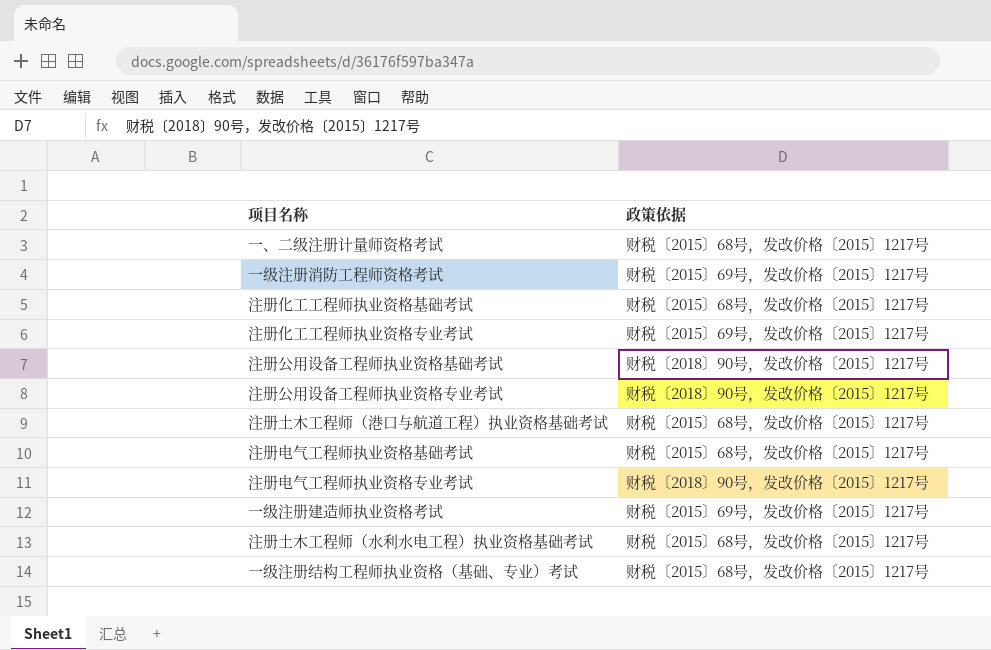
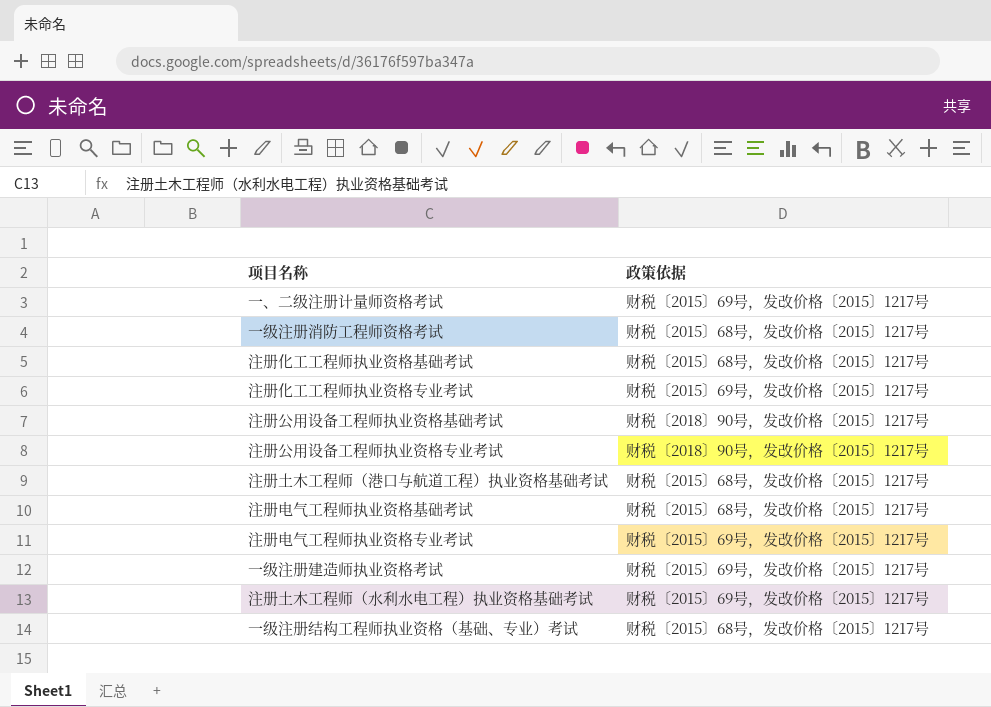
一、二级注册计量师资格考试 | 政策依据: 财税〔2015〕68号，发改价格〔2015〕1217号 -> 财税〔2015〕69号，发改价格〔2015〕1217号
一级注册消防工程师资格考试 | 政策依据: 财税〔2015〕69号，发改价格〔2015〕1217号 -> 财税〔2015〕68号，发改价格〔2015〕1217号
注册电气工程师执业资格专业考试 | 政策依据: 财税〔2018〕90号，发改价格〔2015〕1217号 -> 财税〔2015〕69号，发改价格〔2015〕1217号
注册土木工程师（水利水电工程）执业资格基础考试 | 政策依据: 财税〔2015〕68号，发改价格〔2015〕1217号 -> 财税〔2015〕69号，发改价格〔2015〕1217号

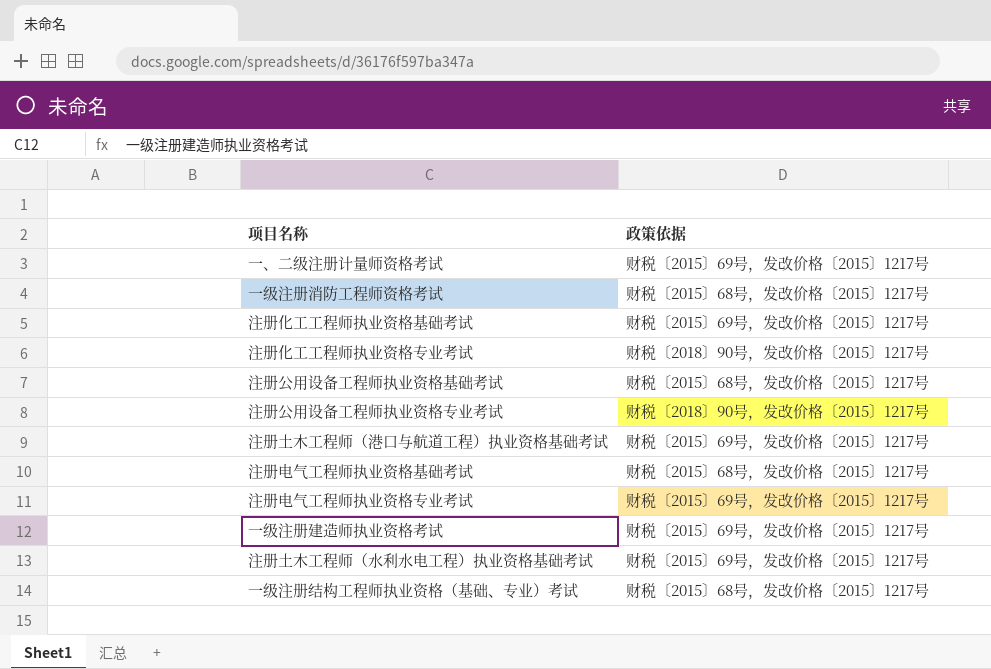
注册化工工程师执业资格基础考试 | 政策依据: 财税〔2015〕68号，发改价格〔2015〕1217号 -> 财税〔2015〕69号，发改价格〔2015〕1217号
注册化工工程师执业资格专业考试 | 政策依据: 财税〔2015〕69号，发改价格〔2015〕1217号 -> 财税〔2018〕90号，发改价格〔2015〕1217号
注册公用设备工程师执业资格基础考试 | 政策依据: 财税〔2018〕90号，发改价格〔2015〕1217号 -> 财税〔2015〕68号，发改价格〔2015〕1217号
注册土木工程师（港口与航道工程）执业资格基础考试 | 政策依据: 财税〔2015〕68号，发改价格〔2015〕1217号 -> 财税〔2015〕69号，发改价格〔2015〕1217号

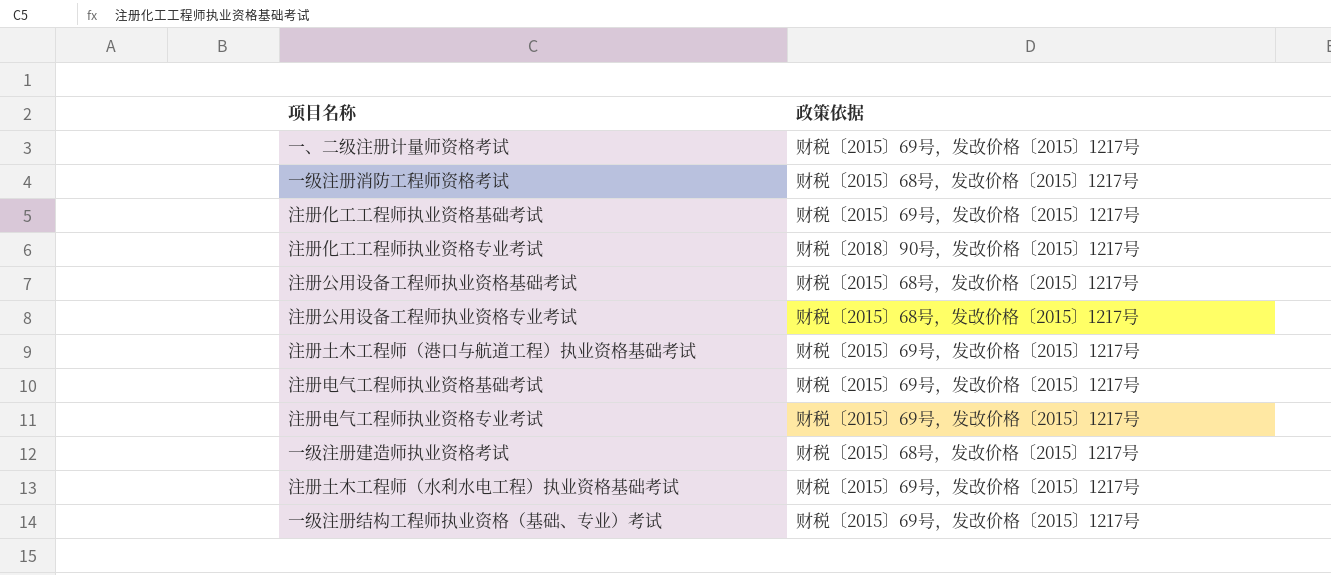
注册公用设备工程师执业资格专业考试 | 政策依据: 财税〔2018〕90号，发改价格〔2015〕1217号 -> 财税〔2015〕68号，发改价格〔2015〕1217号
注册电气工程师执业资格基础考试 | 政策依据: 财税〔2015〕68号，发改价格〔2015〕1217号 -> 财税〔2015〕69号，发改价格〔2015〕1217号
一级注册建造师执业资格考试 | 政策依据: 财税〔2015〕69号，发改价格〔2015〕1217号 -> 财税〔2015〕68号，发改价格〔2015〕1217号
一级注册结构工程师执业资格（基础、专业）考试 | 政策依据: 财税〔2015〕68号，发改价格〔2015〕1217号 -> 财税〔2015〕69号，发改价格〔2015〕1217号

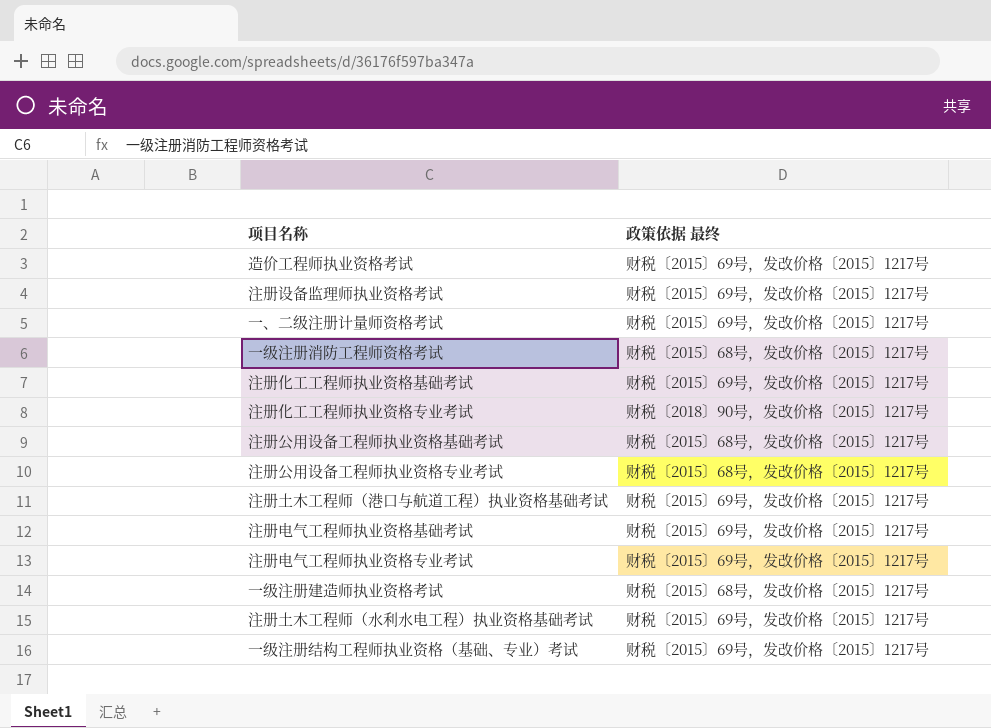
column name: 政策依据 -> 政策依据 最终
row 造价工程师执业资格考试: none -> 财税〔2015〕69号，发改价格〔2015〕1217号
row 注册设备监理师执业资格考试: none -> 财税〔2015〕69号，发改价格〔2015〕1217号

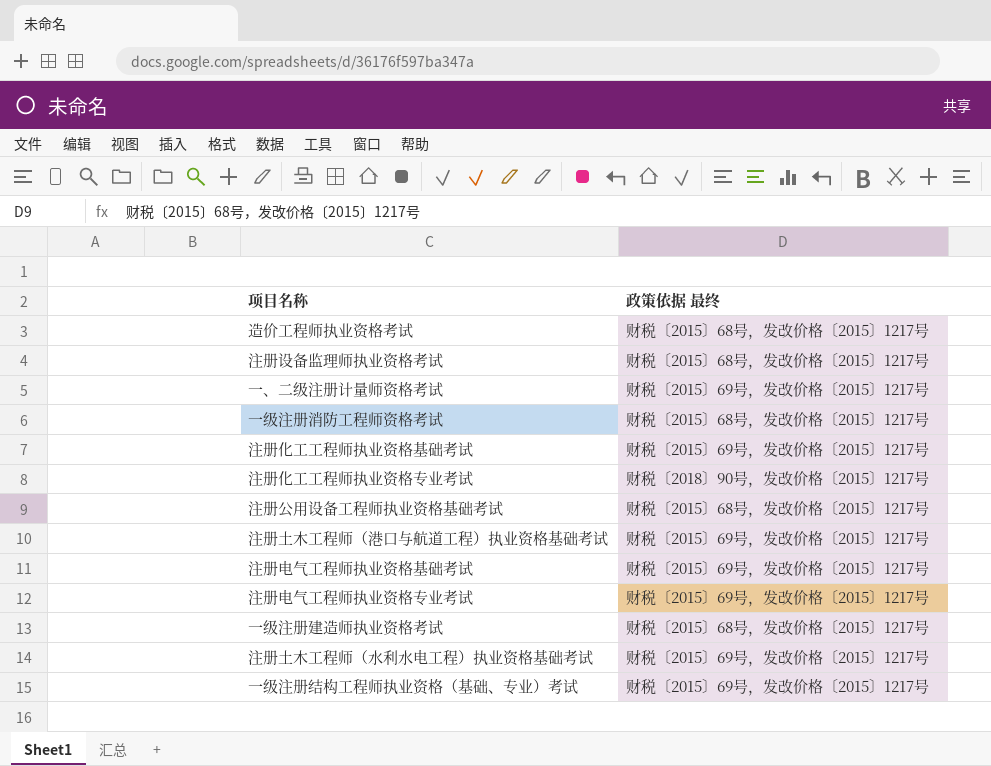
row 注册公用设备工程师执业资格专业考试: 财税〔2015〕68号，发改价格〔2015〕1217号 -> none
造价工程师执业资格考试 | 政策依据 最终: 财税〔2015〕69号，发改价格〔2015〕1217号 -> 财税〔2015〕68号，发改价格〔2015〕1217号
注册设备监理师执业资格考试 | 政策依据 最终: 财税〔2015〕69号，发改价格〔2015〕1217号 -> 财税〔2015〕68号，发改价格〔2015〕1217号

